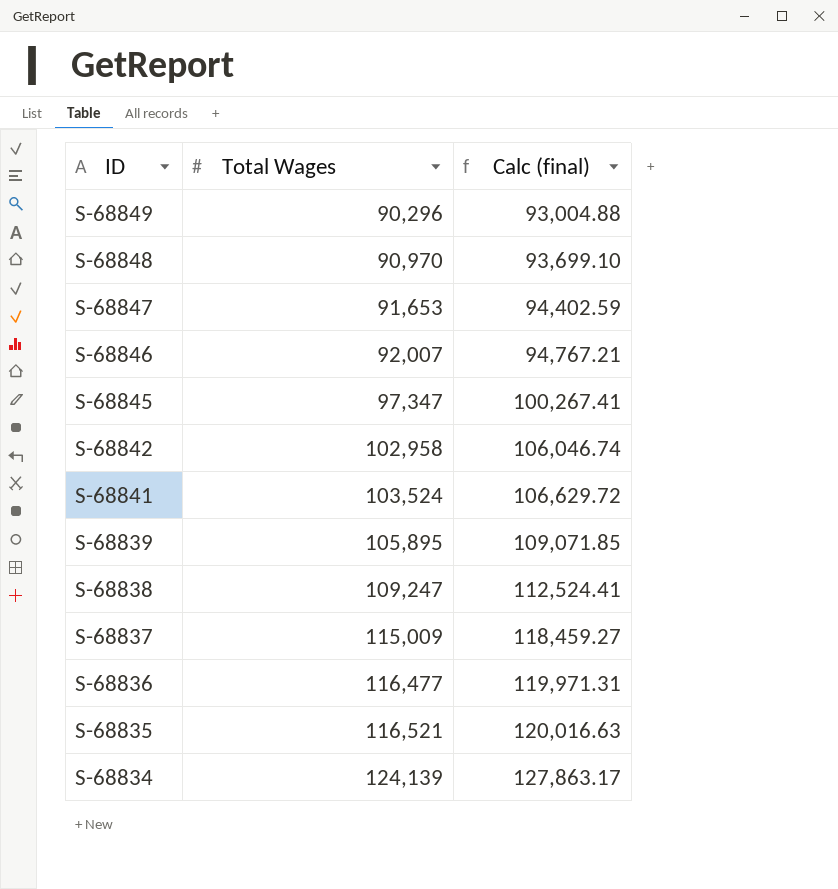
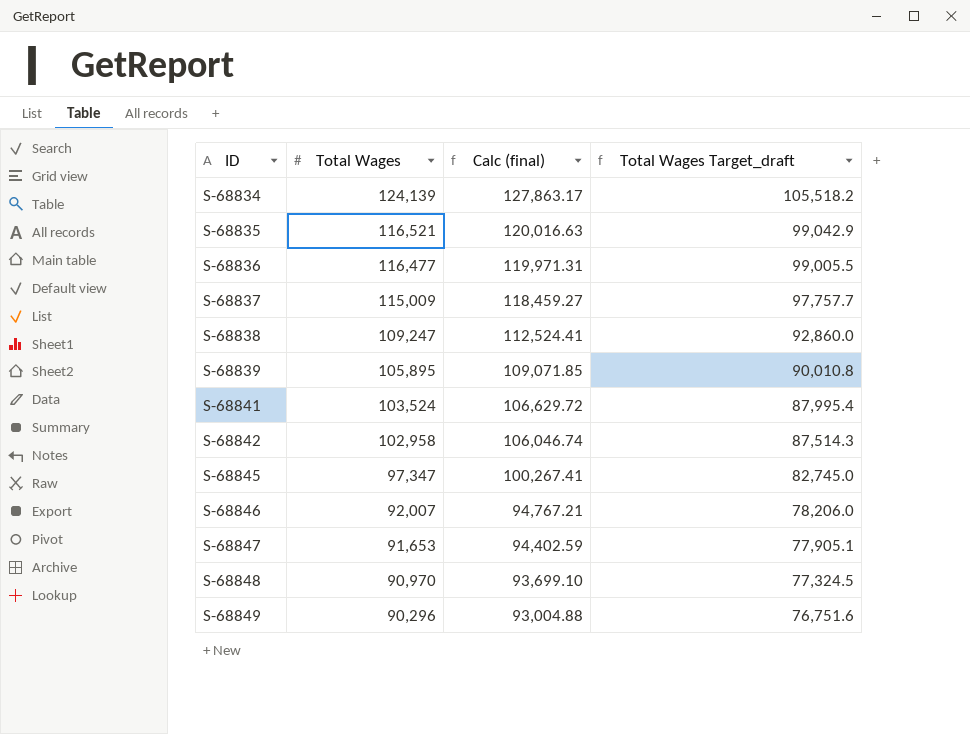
row order: ID descending -> ID ascending
column Total Wages Target_draft | formula: none -> [Total Wages] * 0.85

